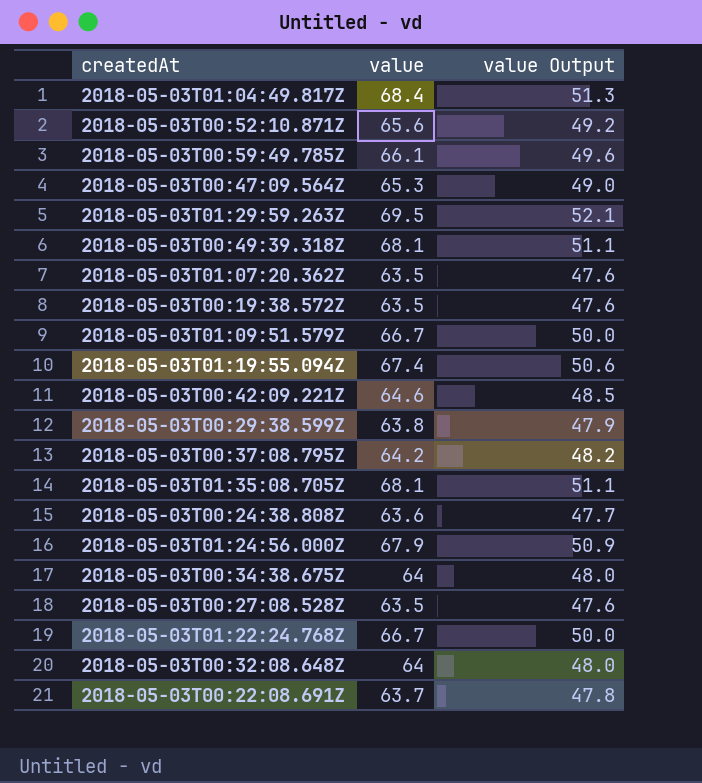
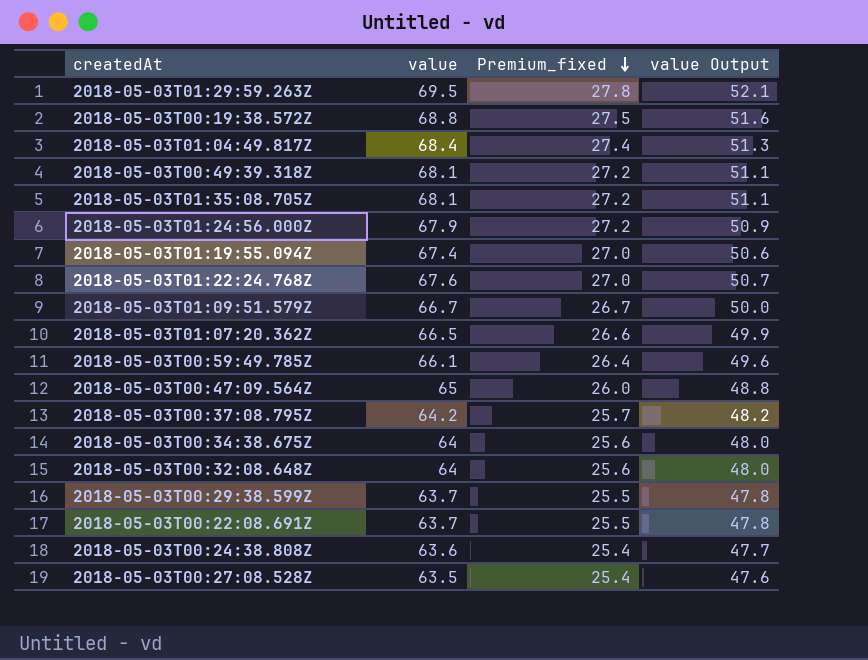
row order: none -> Premium_fixed descending
column Premium_fixed | formula: none -> [value] * 0.4
row 2018-05-03T00:52:10.871Z: 65.6 | 49.2 -> none
row 2018-05-03T00:42:09.221Z: 64.6 | 48.5 -> none
2018-05-03T00:19:38.572Z | value: 63.5 -> 68.8
2018-05-03T00:19:38.572Z | value Output: 47.6 -> 51.6
2018-05-03T01:22:24.768Z | value: 66.7 -> 67.6
2018-05-03T01:22:24.768Z | value Output: 50.0 -> 50.7
2018-05-03T01:07:20.362Z | value: 63.5 -> 66.5
2018-05-03T01:07:20.362Z | value Output: 47.6 -> 49.9
2018-05-03T00:47:09.564Z | value: 65.3 -> 65
2018-05-03T00:47:09.564Z | value Output: 49.0 -> 48.8
2018-05-03T00:29:38.599Z | value: 63.8 -> 63.7
2018-05-03T00:29:38.599Z | value Output: 47.9 -> 47.8

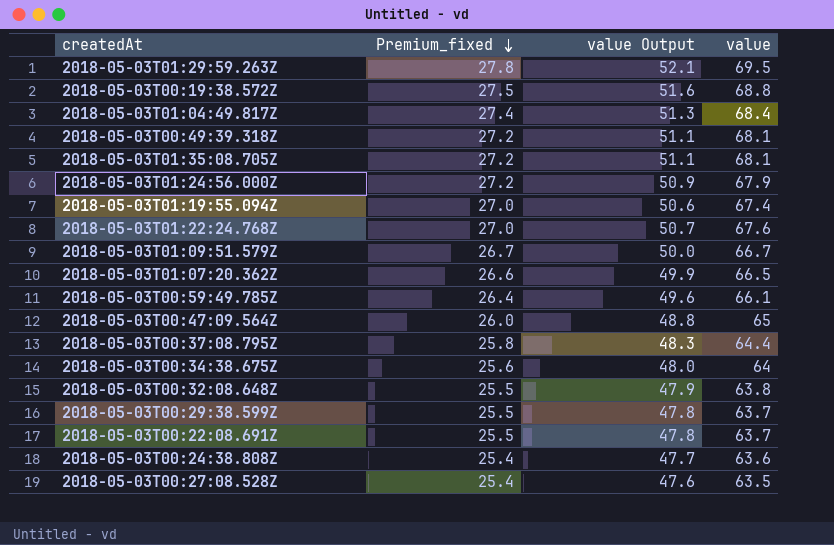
column value | position: 2 -> 4
2018-05-03T00:37:08.795Z | Premium_fixed: 25.7 -> 25.8
2018-05-03T00:37:08.795Z | value Output: 48.2 -> 48.3
2018-05-03T00:37:08.795Z | value: 64.2 -> 64.4
2018-05-03T00:32:08.648Z | Premium_fixed: 25.6 -> 25.5
2018-05-03T00:32:08.648Z | value Output: 48.0 -> 47.9
2018-05-03T00:32:08.648Z | value: 64 -> 63.8

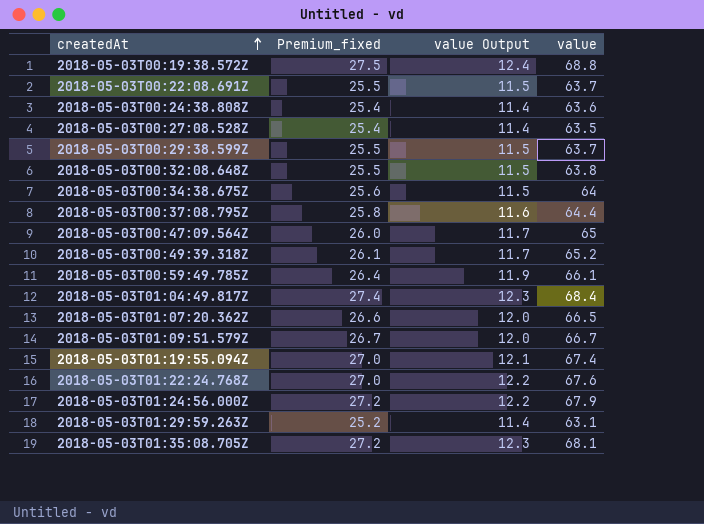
row order: Premium_fixed descending -> createdAt ascending
column value Output | formula: [value] * 0.75 -> [value] * 0.18
2018-05-03T00:49:39.318Z | Premium_fixed: 27.2 -> 26.1
2018-05-03T00:49:39.318Z | value: 68.1 -> 65.2
2018-05-03T01:29:59.263Z | Premium_fixed: 27.8 -> 25.2
2018-05-03T01:29:59.263Z | value: 69.5 -> 63.1

